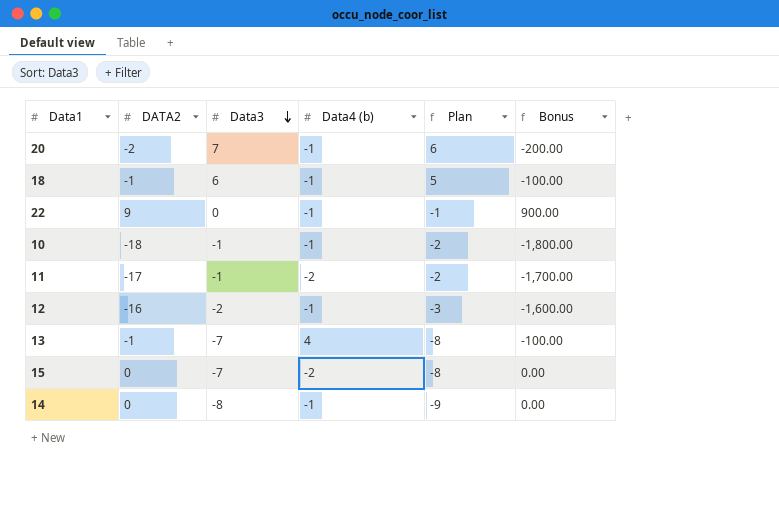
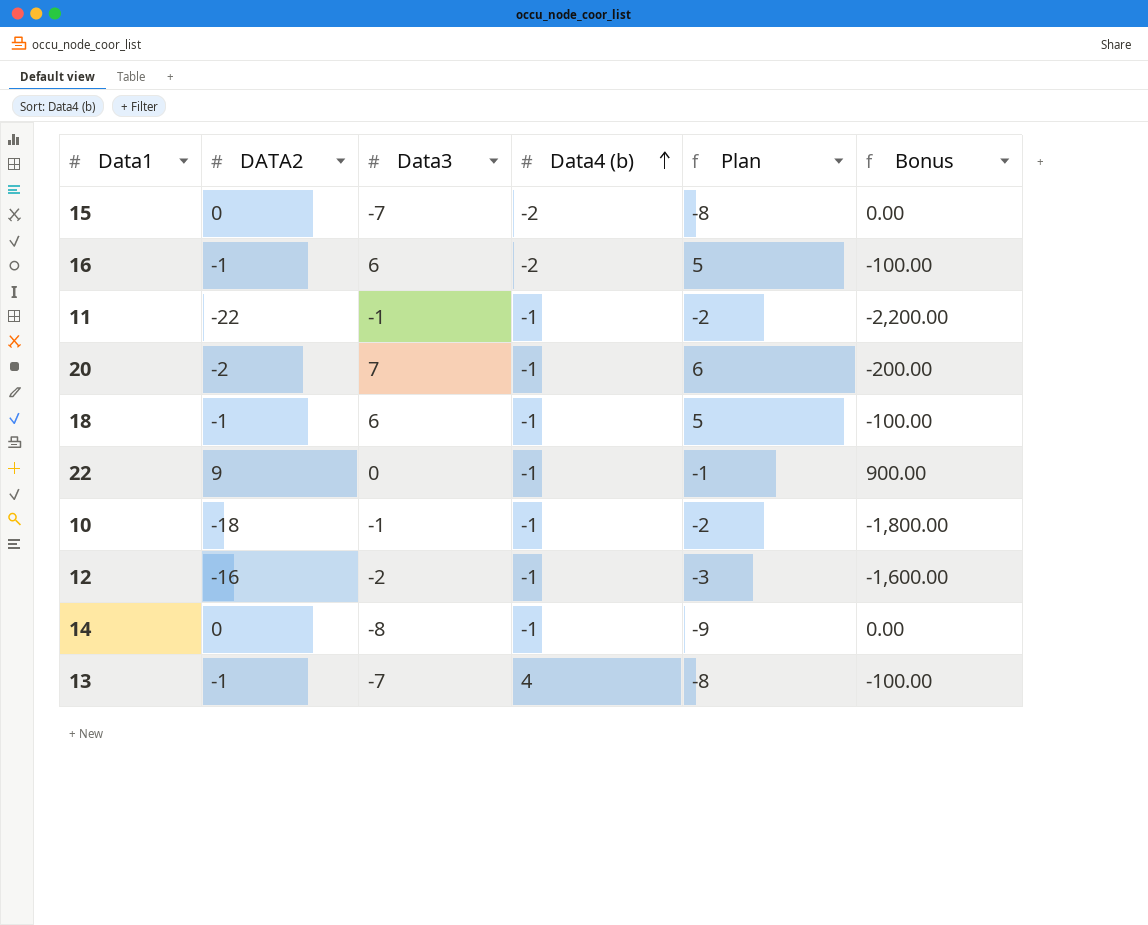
row order: Data3 descending -> Data4 (b) ascending
row 16: none -> -1 | 6 | -2 | 5 | -100.00
11 | DATA2: -17 -> -22
11 | Data4 (b): -2 -> -1
11 | Bonus: -1,700.00 -> -2,200.00

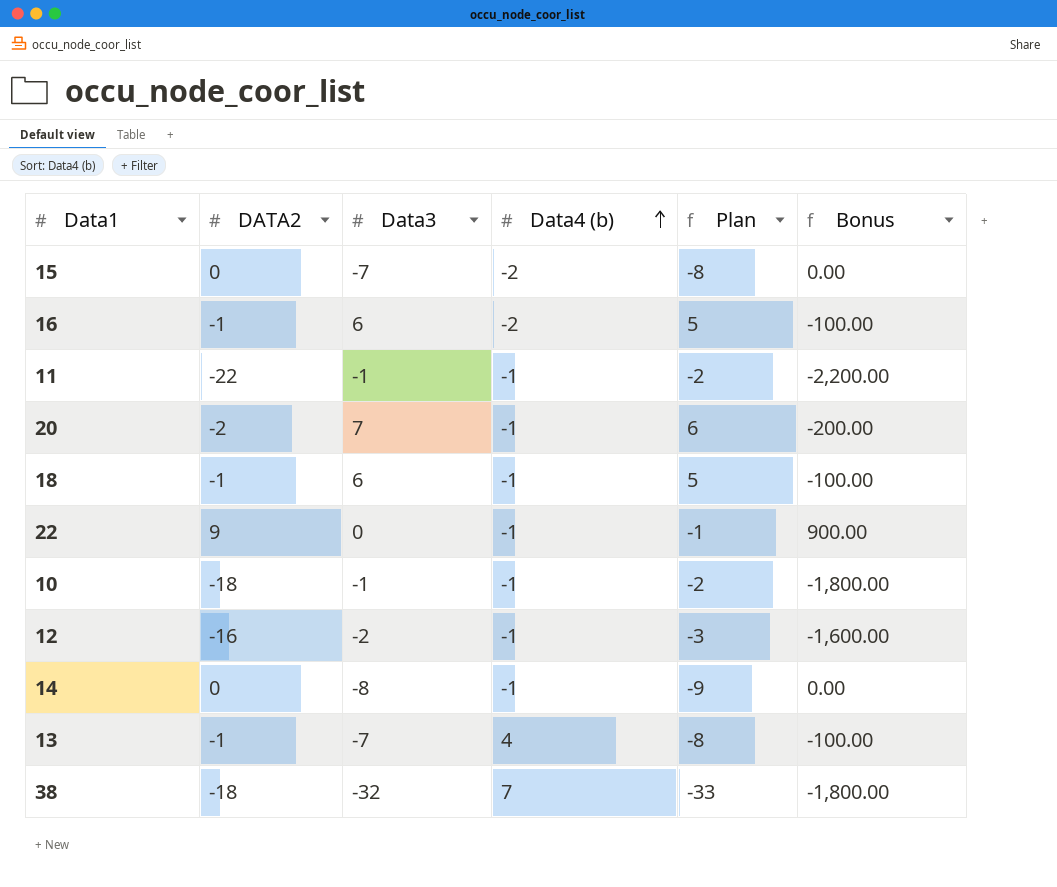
row 38: none -> -18 | -32 | 7 | -33 | -1,800.00

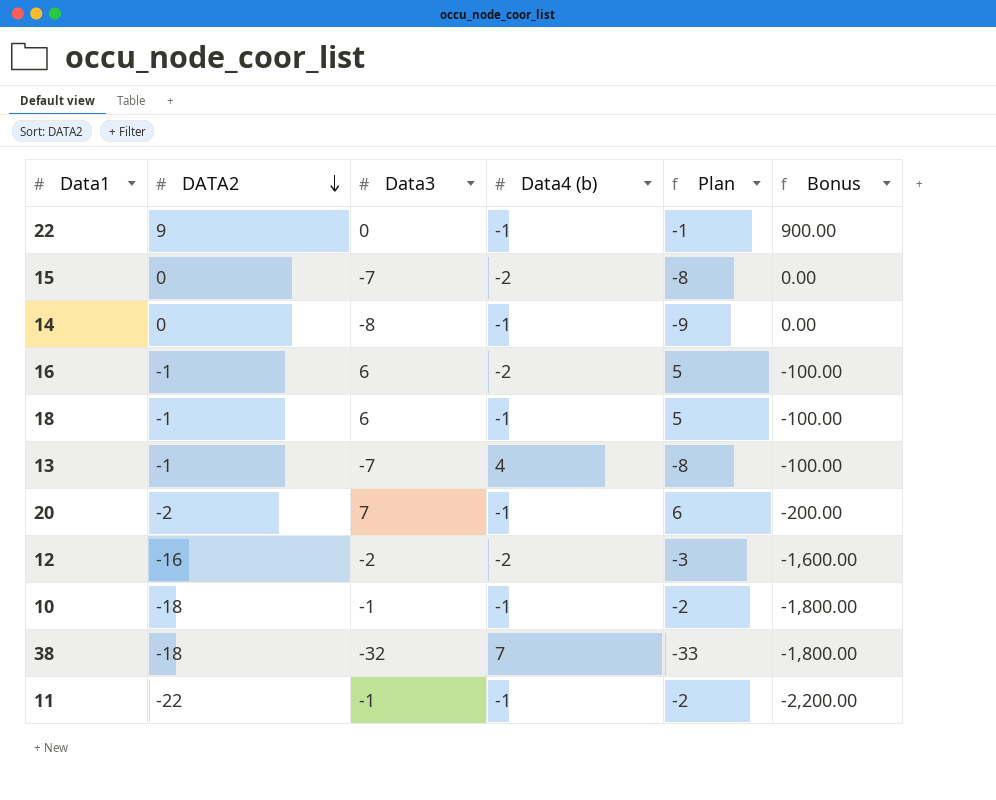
row order: Data4 (b) ascending -> DATA2 descending
12 | Data4 (b): -1 -> -2

